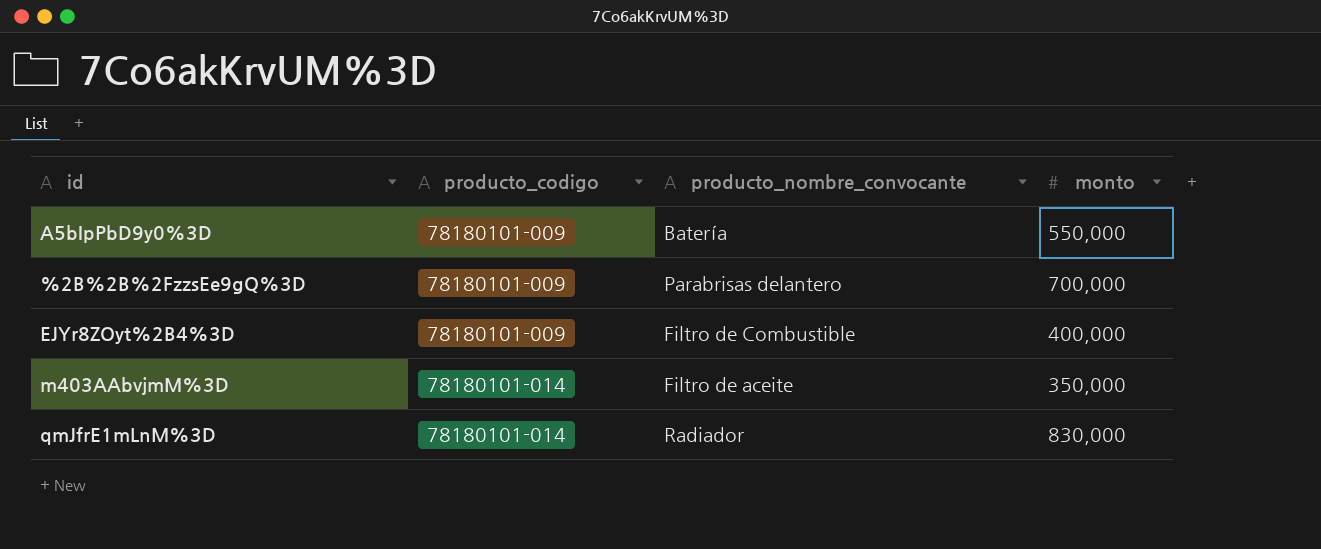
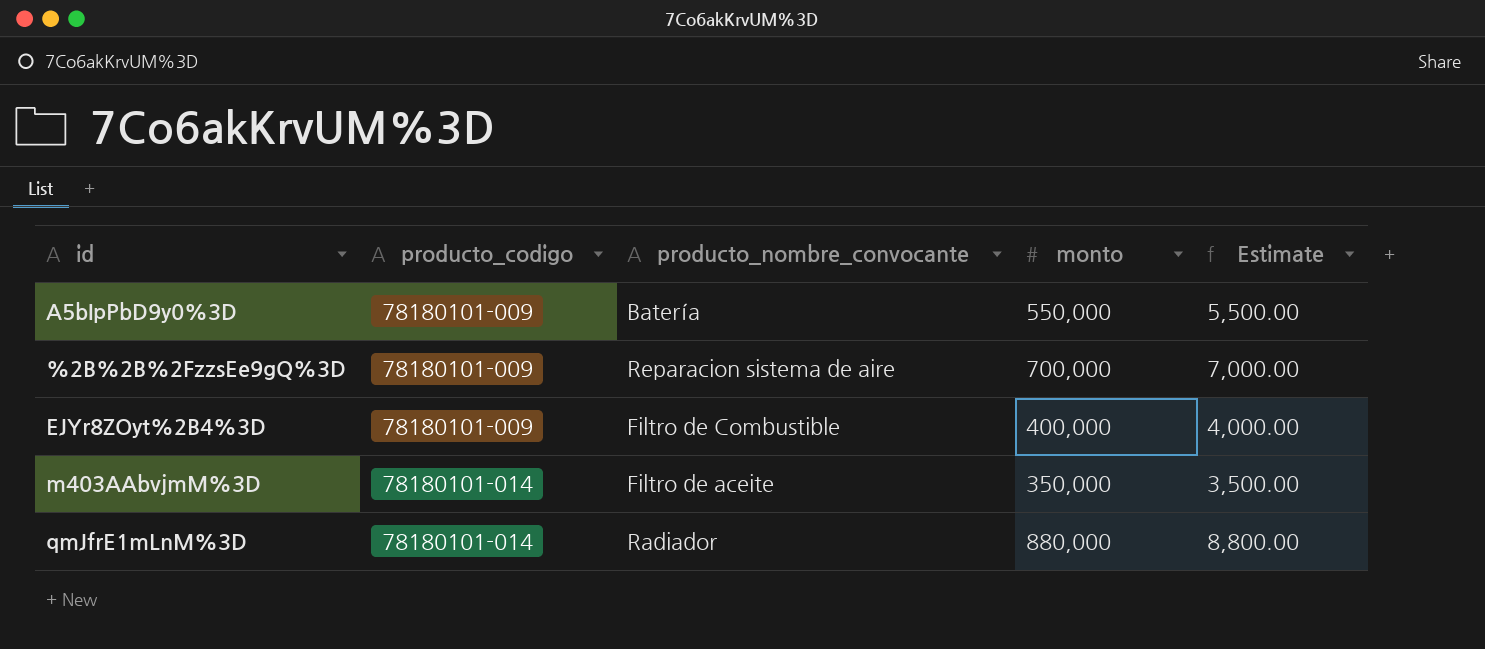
column Estimate | formula: none -> [monto] * 0.01
%2B%2B%2FzzsEe9gQ%3D | producto_nombre_convocante: Parabrisas delantero -> Reparacion sistema de aire
qmJfrE1mLnM%3D | monto: 830,000 -> 880,000

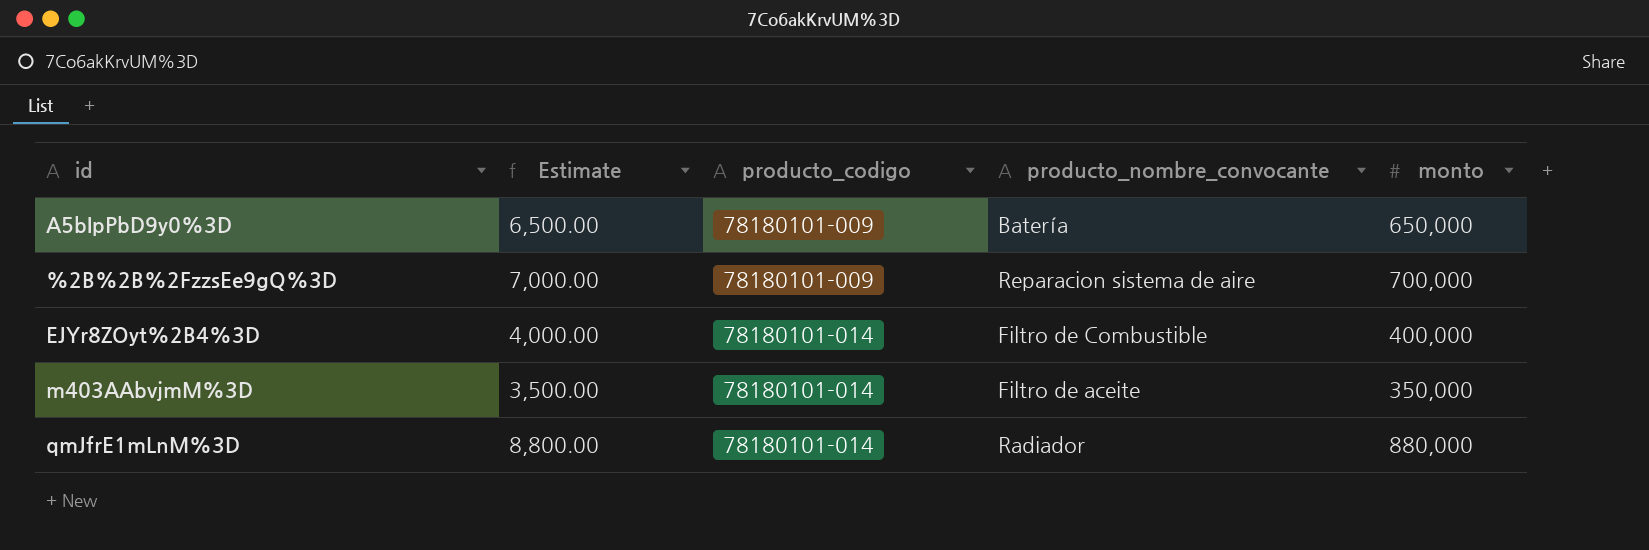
column Estimate | position: 5 -> 2
A5bIpPbD9y0%3D | Estimate: 5,500.00 -> 6,500.00
A5bIpPbD9y0%3D | monto: 550,000 -> 650,000
EJYr8ZOyt%2B4%3D | producto_codigo: 78180101-009 -> 78180101-014

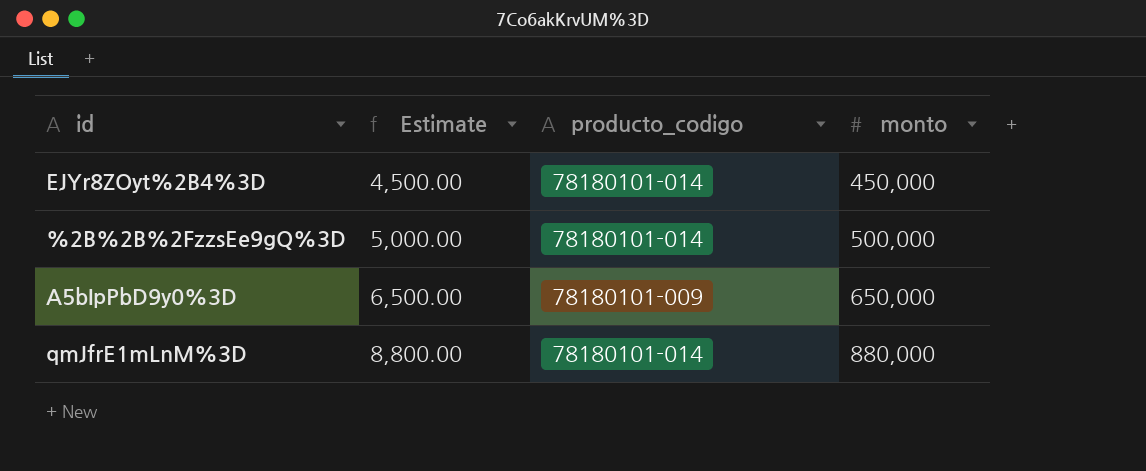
row order: producto_codigo ascending -> Estimate ascending
column producto_nombre_convocante | position: 4 -> none
row m403AAbvjmM%3D: 3,500.00 | 78180101-014 | Filtro de aceite | 350,000 -> none
EJYr8ZOyt%2B4%3D | Estimate: 4,000.00 -> 4,500.00
EJYr8ZOyt%2B4%3D | monto: 400,000 -> 450,000
%2B%2B%2FzzsEe9gQ%3D | Estimate: 7,000.00 -> 5,000.00
%2B%2B%2FzzsEe9gQ%3D | producto_codigo: 78180101-009 -> 78180101-014
%2B%2B%2FzzsEe9gQ%3D | monto: 700,000 -> 500,000

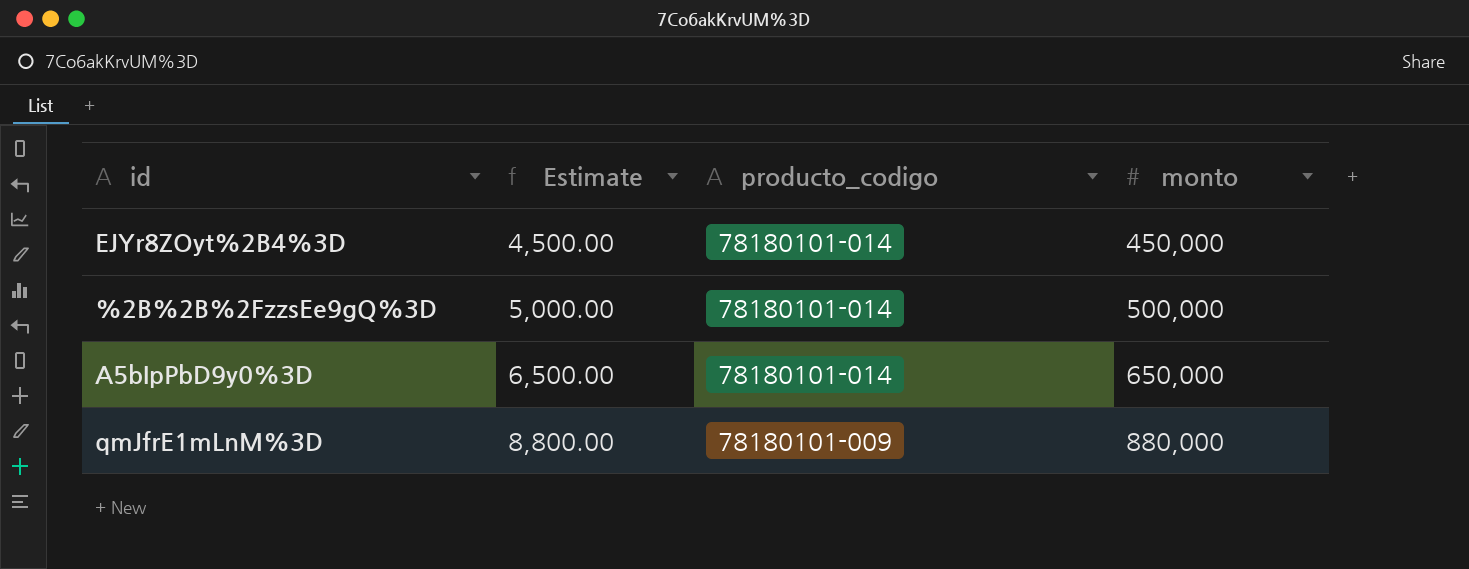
A5bIpPbD9y0%3D | producto_codigo: 78180101-009 -> 78180101-014
qmJfrE1mLnM%3D | producto_codigo: 78180101-014 -> 78180101-009

